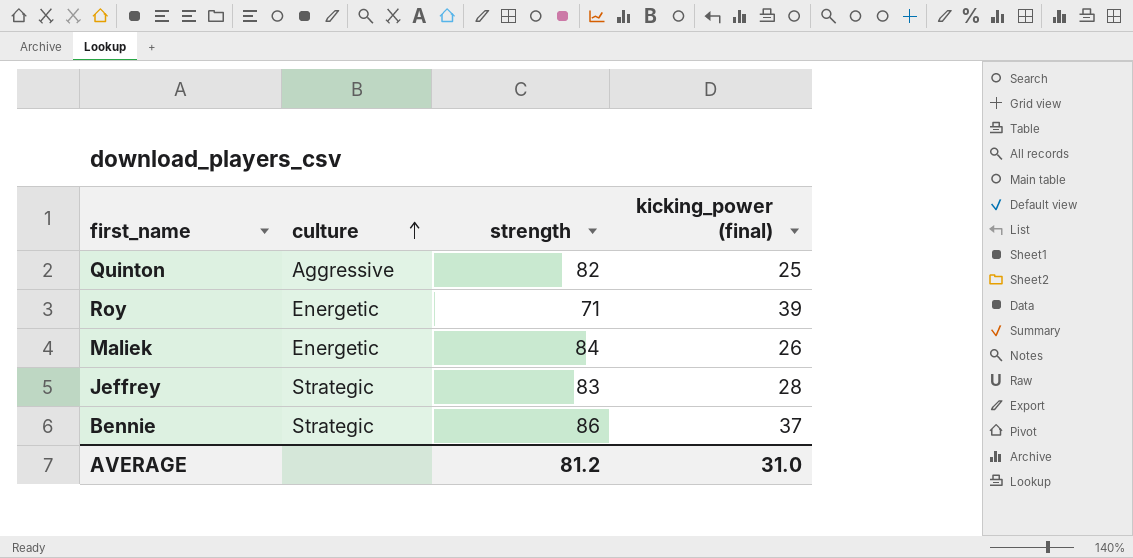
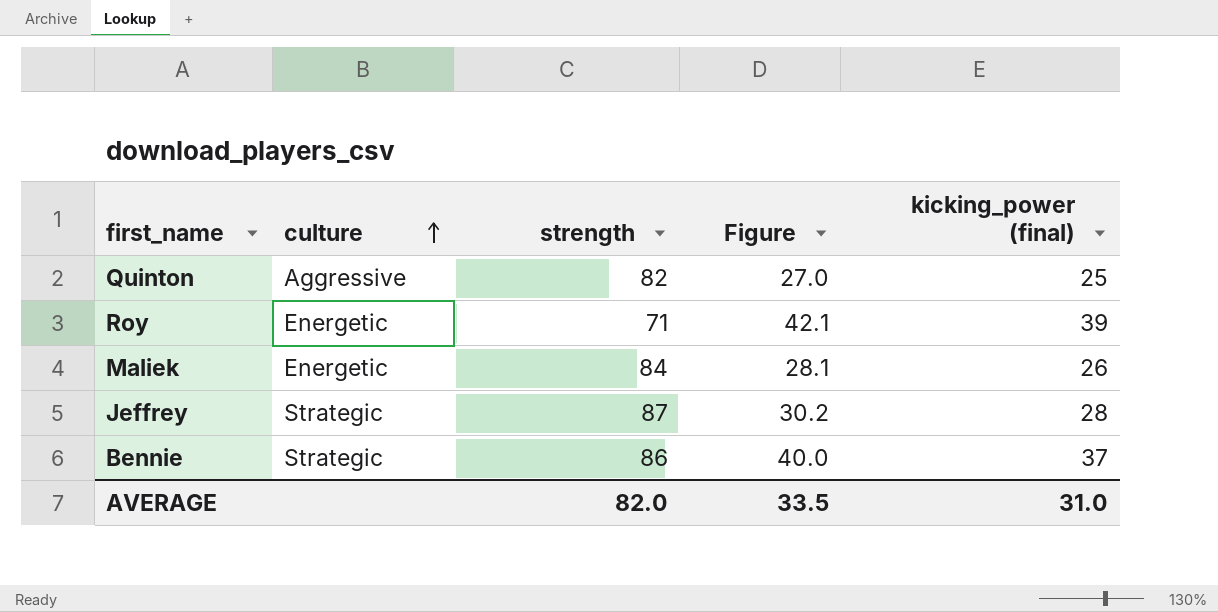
column Figure | formula: none -> [kicking_power (final)] * 1.08
Jeffrey | strength: 83 -> 87
AVERAGE | strength: 81.2 -> 82.0

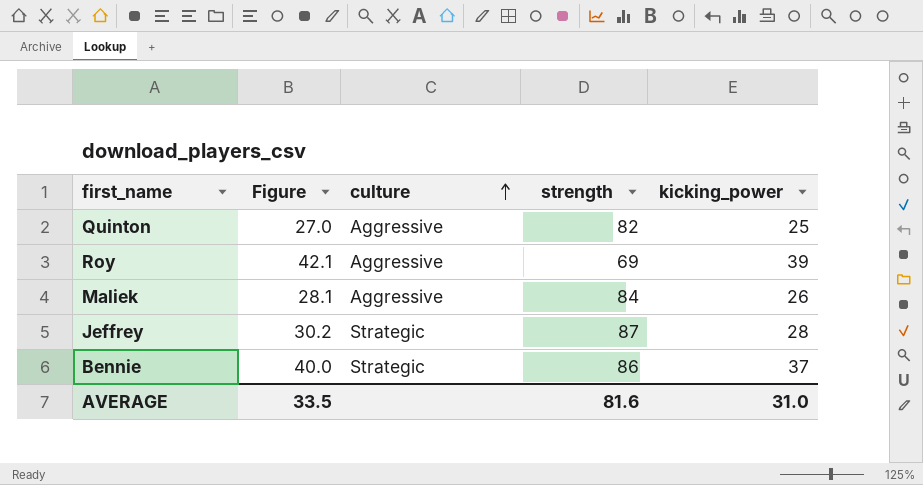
column Figure | position: 4 -> 2
column name: kicking_power (final) -> kicking_power
Roy | culture: Energetic -> Aggressive
Roy | strength: 71 -> 69
Maliek | culture: Energetic -> Aggressive
AVERAGE | strength: 82.0 -> 81.6

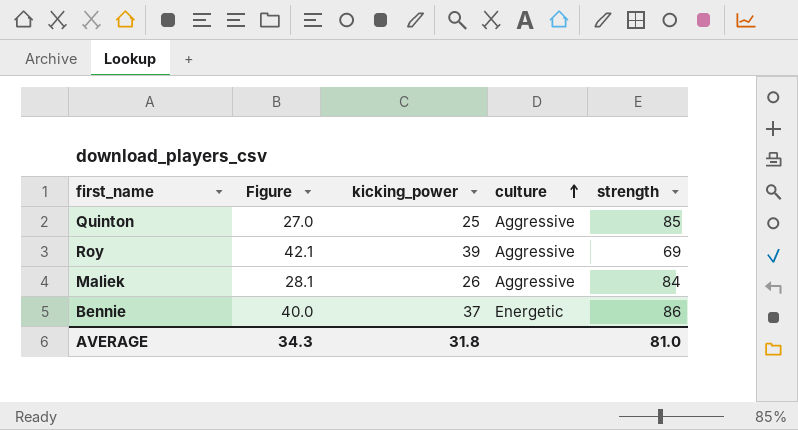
column kicking_power | position: 5 -> 3
row Jeffrey: 30.2 | Strategic | 87 | 28 -> none
Quinton | strength: 82 -> 85
Bennie | culture: Strategic -> Energetic
AVERAGE | Figure: 33.5 -> 34.3
AVERAGE | kicking_power: 31.0 -> 31.8
AVERAGE | strength: 81.6 -> 81.0

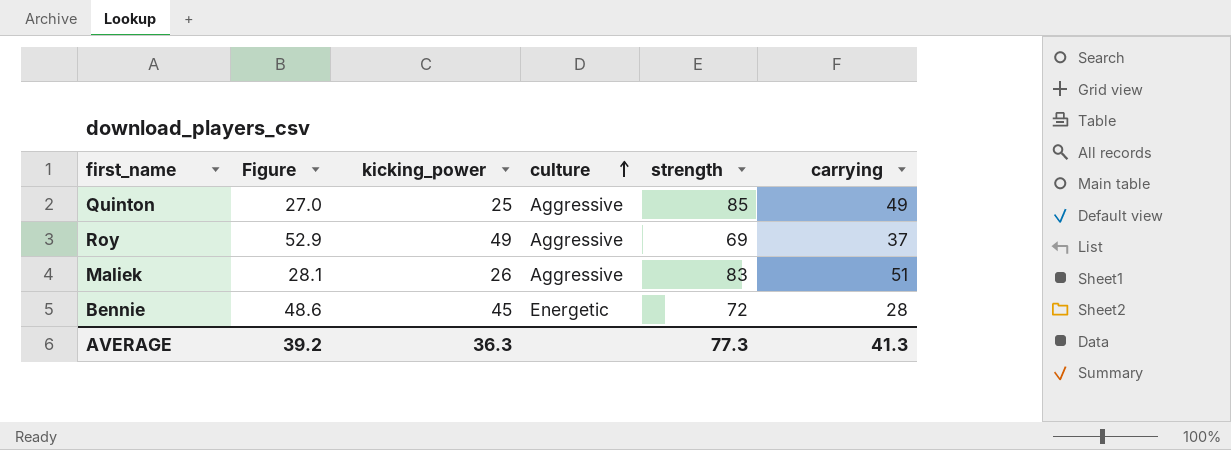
column carrying | position: none -> 6
Roy | Figure: 42.1 -> 52.9
Roy | kicking_power: 39 -> 49
Maliek | strength: 84 -> 83
Bennie | Figure: 40.0 -> 48.6
Bennie | kicking_power: 37 -> 45
Bennie | strength: 86 -> 72
AVERAGE | Figure: 34.3 -> 39.2
AVERAGE | kicking_power: 31.8 -> 36.3
AVERAGE | strength: 81.0 -> 77.3

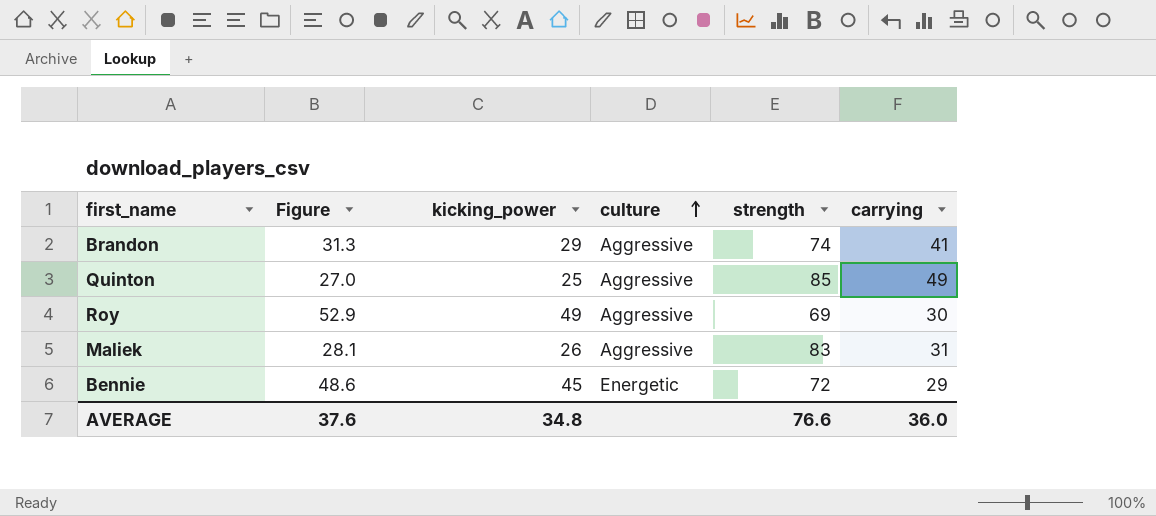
row Brandon: none -> 31.3 | 29 | Aggressive | 74 | 41
Roy | carrying: 37 -> 30
Maliek | carrying: 51 -> 31
Bennie | carrying: 28 -> 29
AVERAGE | Figure: 39.2 -> 37.6
AVERAGE | kicking_power: 36.3 -> 34.8
AVERAGE | strength: 77.3 -> 76.6
AVERAGE | carrying: 41.3 -> 36.0

